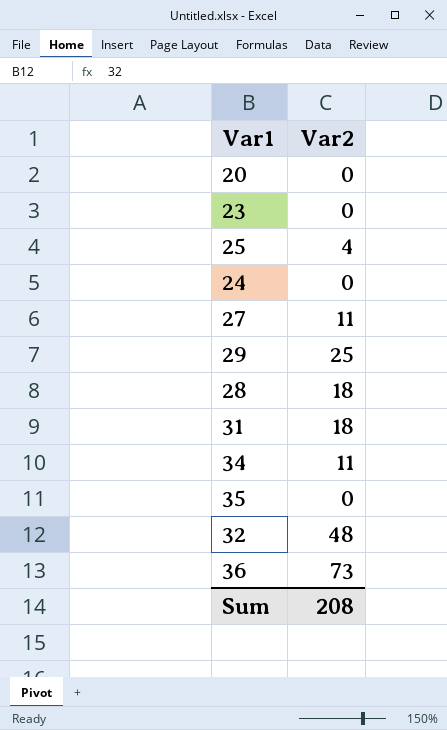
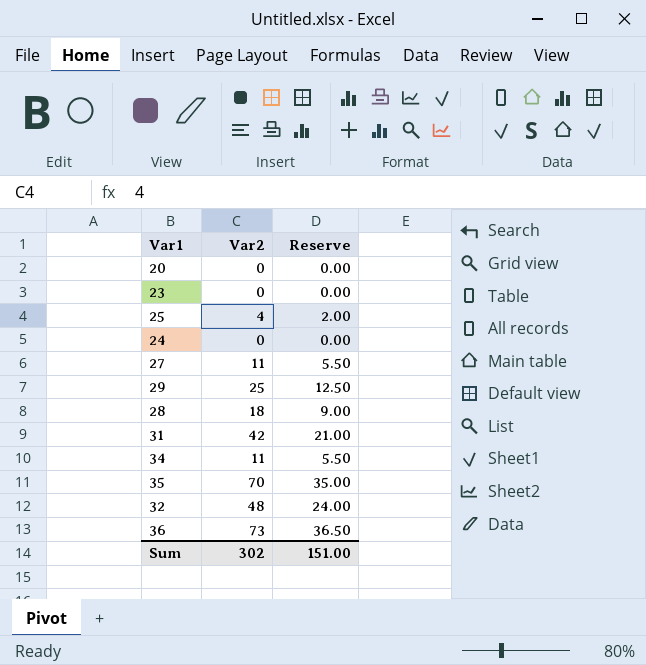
column Reserve | formula: none -> [Var2] * 0.5
31 | Var2: 18 -> 42
35 | Var2: 0 -> 70
Sum | Var2: 208 -> 302

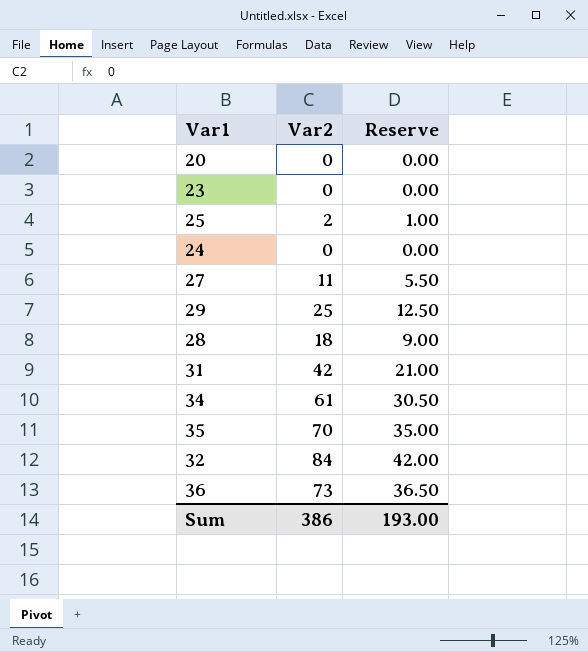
25 | Var2: 4 -> 2
25 | Reserve: 2.00 -> 1.00
34 | Var2: 11 -> 61
34 | Reserve: 5.50 -> 30.50
32 | Var2: 48 -> 84
32 | Reserve: 24.00 -> 42.00
Sum | Var2: 302 -> 386
Sum | Reserve: 151.00 -> 193.00

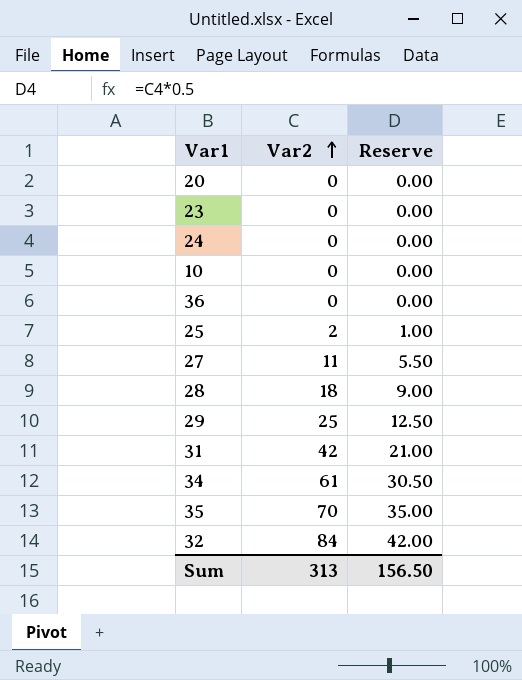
row order: none -> Var2 ascending
row 10: none -> 0 | 0.00
36 | Var2: 73 -> 0
36 | Reserve: 36.50 -> 0.00
Sum | Var2: 386 -> 313
Sum | Reserve: 193.00 -> 156.50

